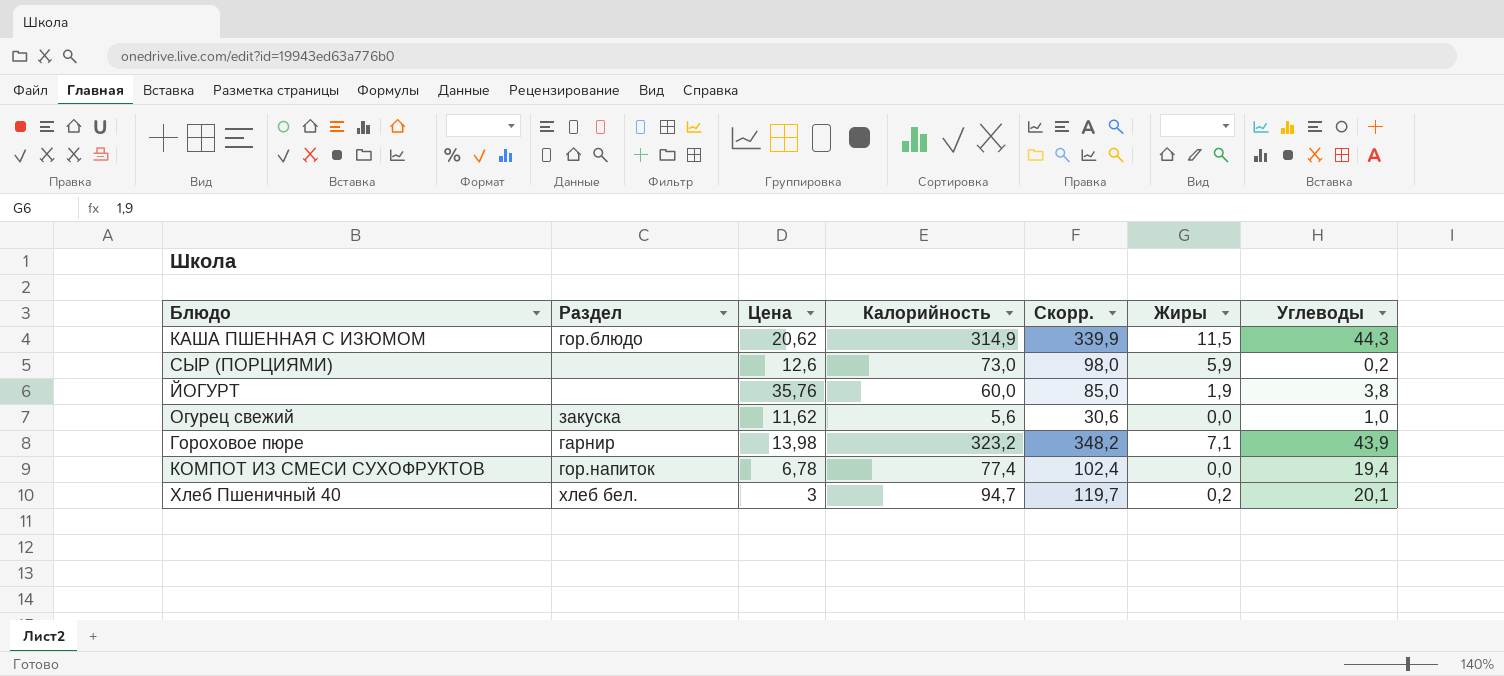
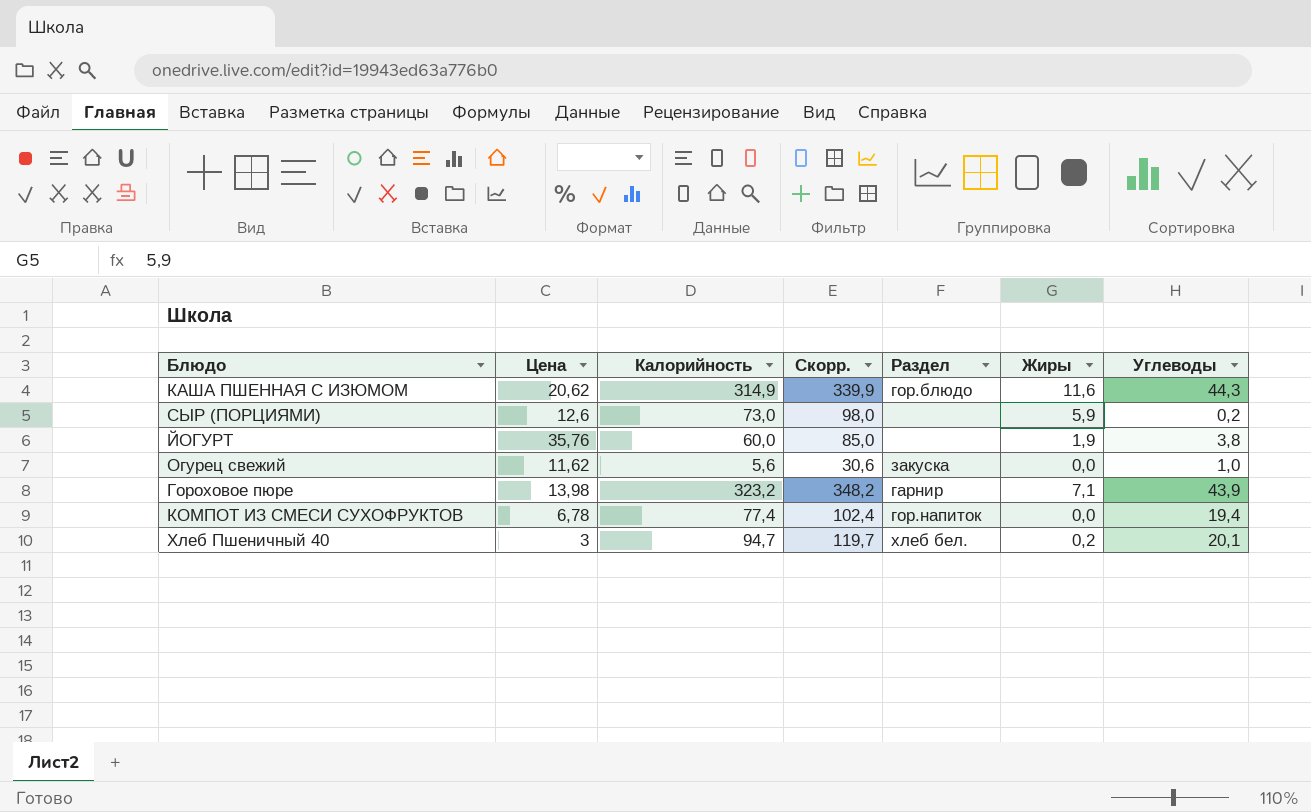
column Раздел | position: 2 -> 5
КАША ПШЕННАЯ С ИЗЮМОМ | Жиры: 11,5 -> 11,6

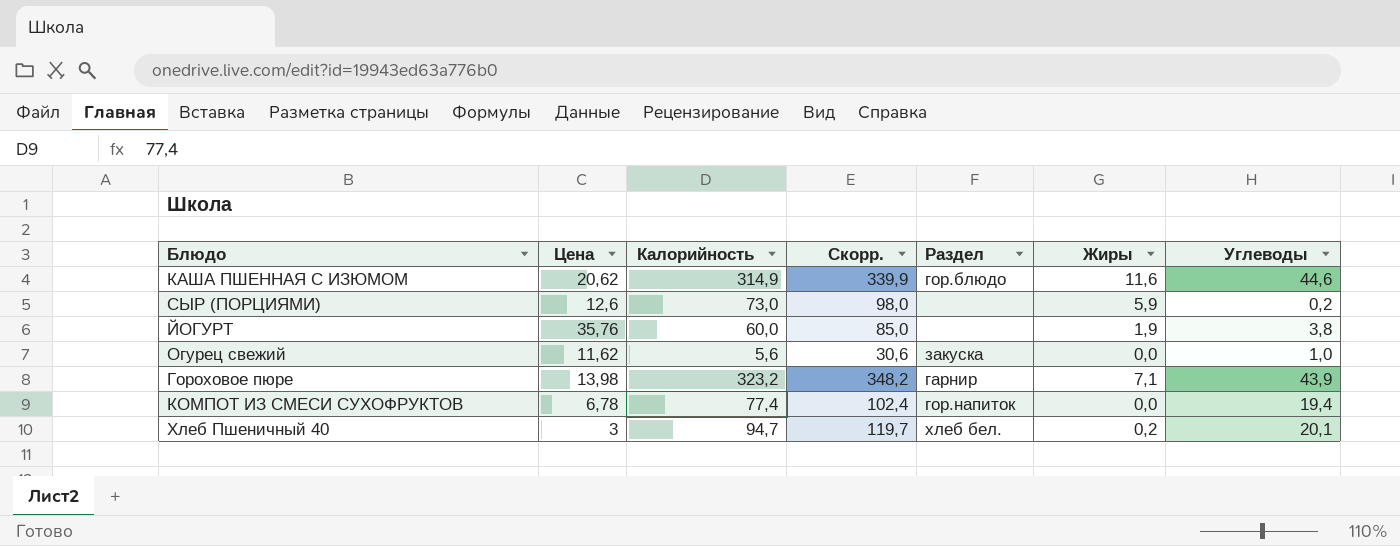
КАША ПШЕННАЯ С ИЗЮМОМ | Углеводы: 44,3 -> 44,6

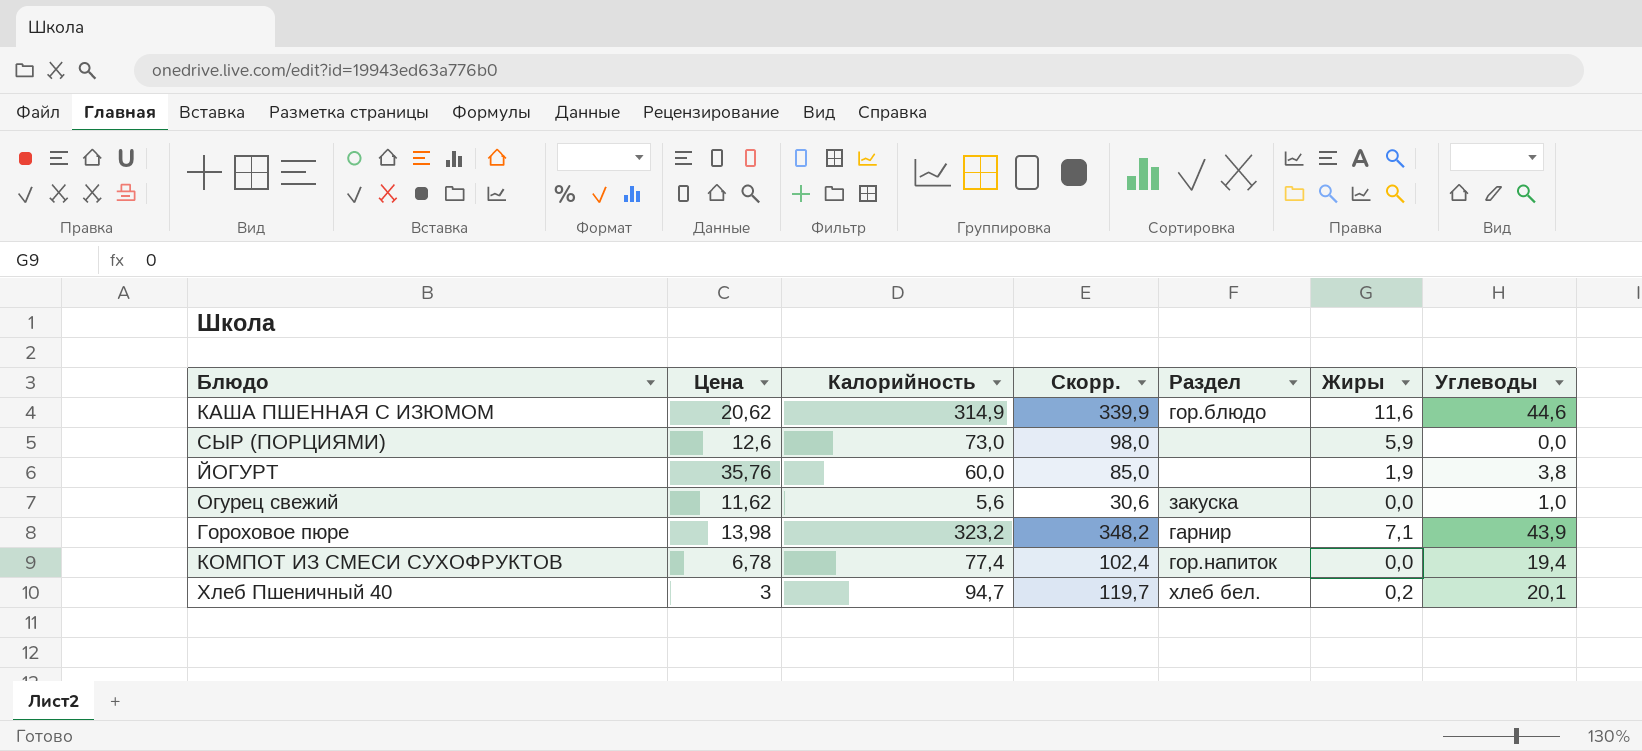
СЫР (ПОРЦИЯМИ) | Углеводы: 0,2 -> 0,0

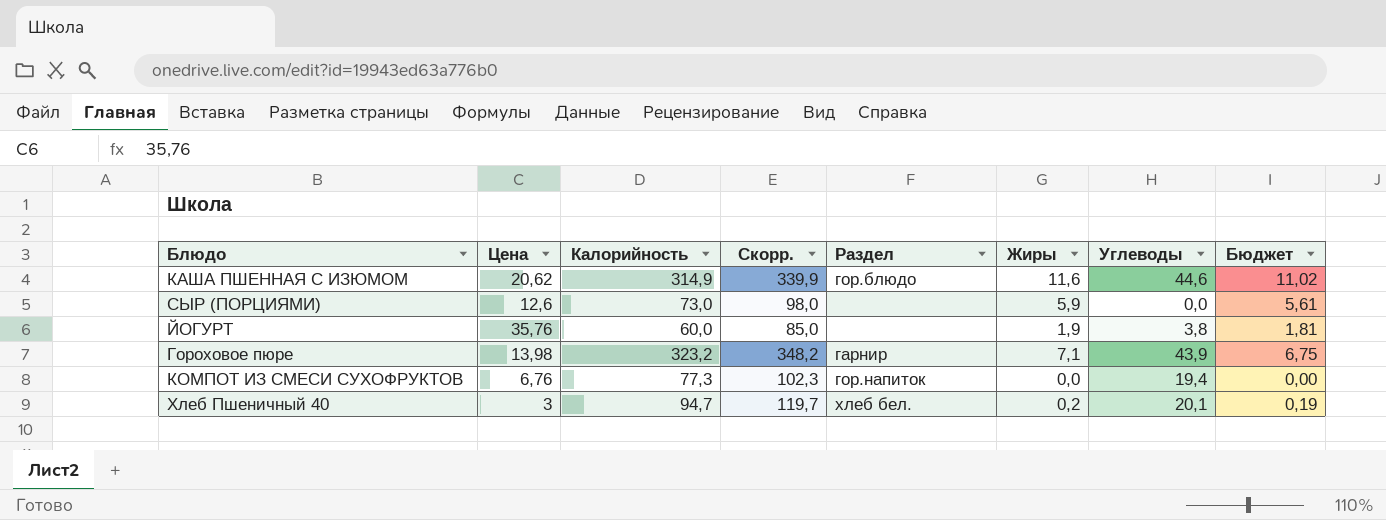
column Бюджет | formula: none -> [Жиры] * 0,95
row Огурец свежий: 11,62 | 5,6 | 30,6 | закуска | 0,0 | 1,0 -> none
КОМПОТ ИЗ СМЕСИ СУХОФРУКТОВ | Цена: 6,78 -> 6,76
КОМПОТ ИЗ СМЕСИ СУХОФРУКТОВ | Калорийность: 77,4 -> 77,3
КОМПОТ ИЗ СМЕСИ СУХОФРУКТОВ | Скорр.: 102,4 -> 102,3

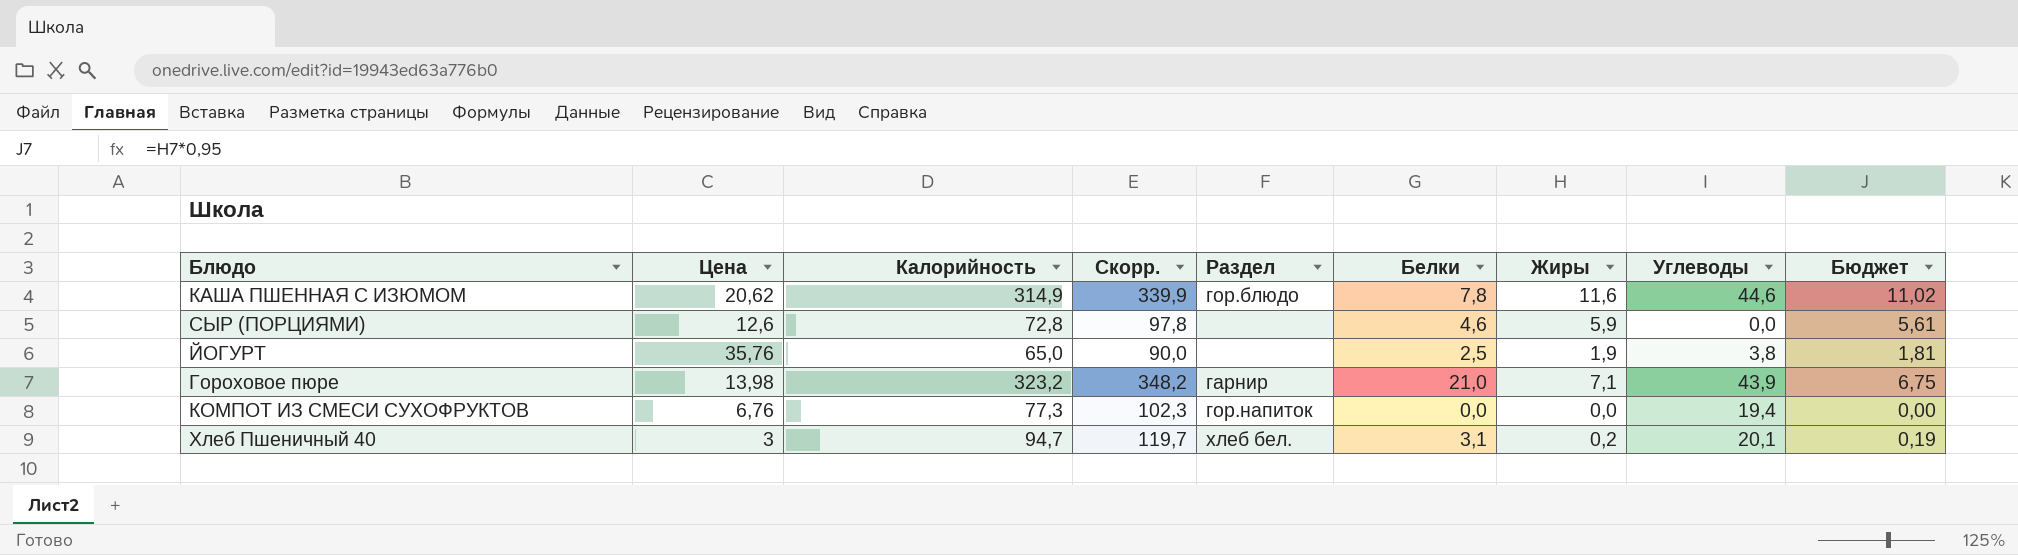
column Белки | position: none -> 6
СЫР (ПОРЦИЯМИ) | Калорийность: 73,0 -> 72,8
СЫР (ПОРЦИЯМИ) | Скорр.: 98,0 -> 97,8
ЙОГУРТ | Калорийность: 60,0 -> 65,0
ЙОГУРТ | Скорр.: 85,0 -> 90,0

